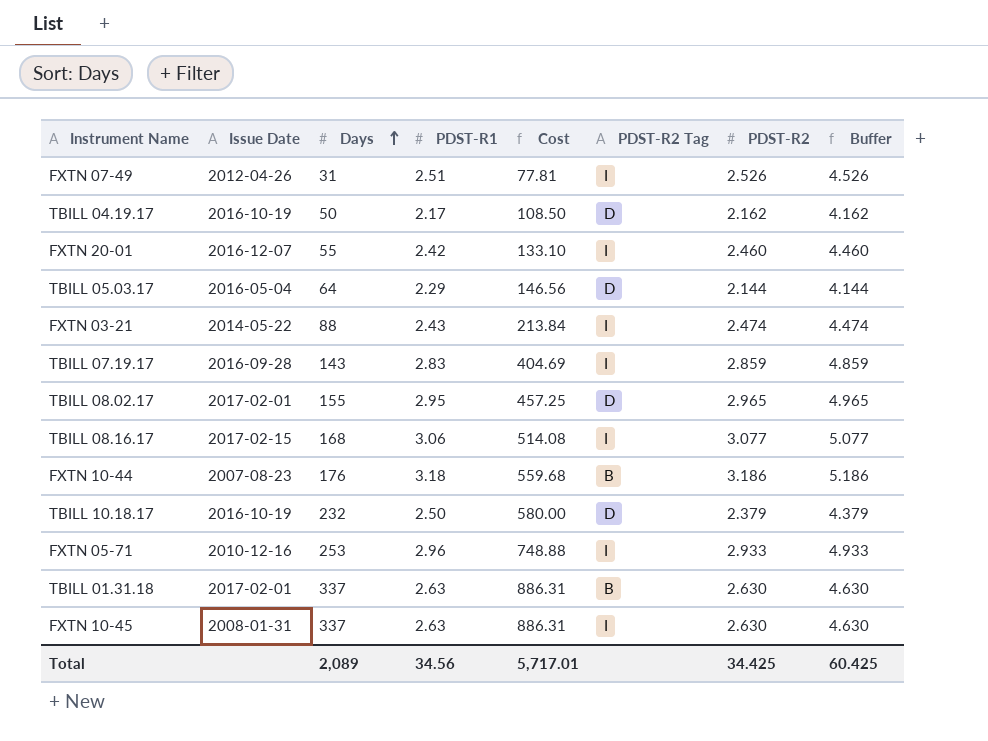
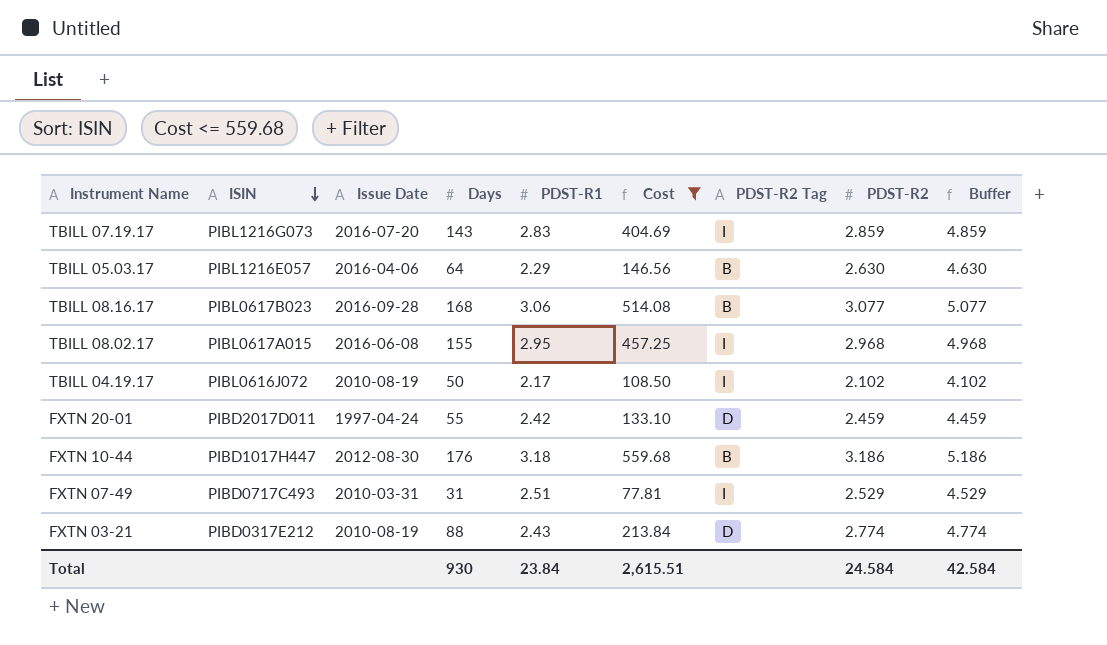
filter: none -> Cost <= 559.68
row order: Days ascending -> ISIN descending
column ISIN | position: none -> 2
TBILL 07.19.17 | Issue Date: 2016-09-28 -> 2016-07-20
TBILL 05.03.17 | Issue Date: 2016-05-04 -> 2016-04-06
TBILL 05.03.17 | PDST-R2 Tag: D -> B
TBILL 05.03.17 | PDST-R2: 2.144 -> 2.630
TBILL 05.03.17 | Buffer: 4.144 -> 4.630
TBILL 08.16.17 | Issue Date: 2017-02-15 -> 2016-09-28
TBILL 08.16.17 | PDST-R2 Tag: I -> B
TBILL 08.02.17 | Issue Date: 2017-02-01 -> 2016-06-08
TBILL 08.02.17 | PDST-R2 Tag: D -> I
TBILL 08.02.17 | PDST-R2: 2.965 -> 2.968
TBILL 08.02.17 | Buffer: 4.965 -> 4.968
TBILL 04.19.17 | Issue Date: 2016-10-19 -> 2010-08-19
TBILL 04.19.17 | PDST-R2 Tag: D -> I
TBILL 04.19.17 | PDST-R2: 2.162 -> 2.102
TBILL 04.19.17 | Buffer: 4.162 -> 4.102
FXTN 20-01 | Issue Date: 2016-12-07 -> 1997-04-24
FXTN 20-01 | PDST-R2 Tag: I -> D
FXTN 20-01 | PDST-R2: 2.460 -> 2.459
FXTN 20-01 | Buffer: 4.460 -> 4.459
FXTN 10-44 | Issue Date: 2007-08-23 -> 2012-08-30
FXTN 07-49 | Issue Date: 2012-04-26 -> 2010-03-31
FXTN 07-49 | PDST-R2: 2.526 -> 2.529
FXTN 07-49 | Buffer: 4.526 -> 4.529
FXTN 03-21 | Issue Date: 2014-05-22 -> 2010-08-19
FXTN 03-21 | PDST-R2 Tag: I -> D
FXTN 03-21 | PDST-R2: 2.474 -> 2.774
FXTN 03-21 | Buffer: 4.474 -> 4.774
Total | Days: 2,089 -> 930
Total | PDST-R1: 34.56 -> 23.84
Total | Cost: 5,717.01 -> 2,615.51
Total | PDST-R2: 34.425 -> 24.584
Total | Buffer: 60.425 -> 42.584

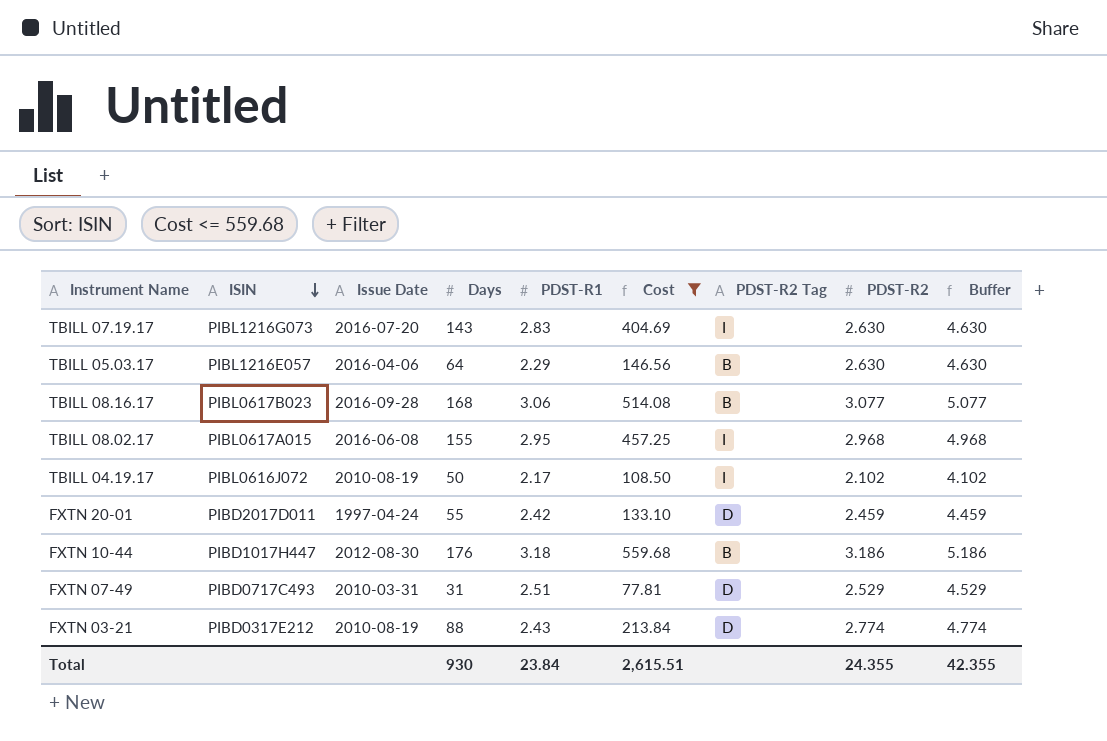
TBILL 07.19.17 | PDST-R2: 2.859 -> 2.630
TBILL 07.19.17 | Buffer: 4.859 -> 4.630
FXTN 07-49 | PDST-R2 Tag: I -> D
Total | PDST-R2: 24.584 -> 24.355
Total | Buffer: 42.584 -> 42.355

